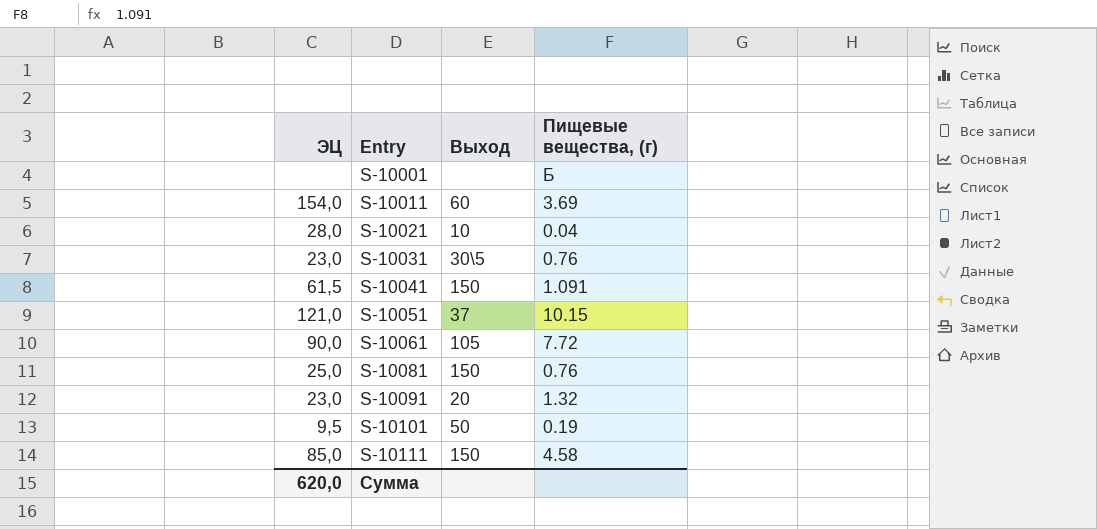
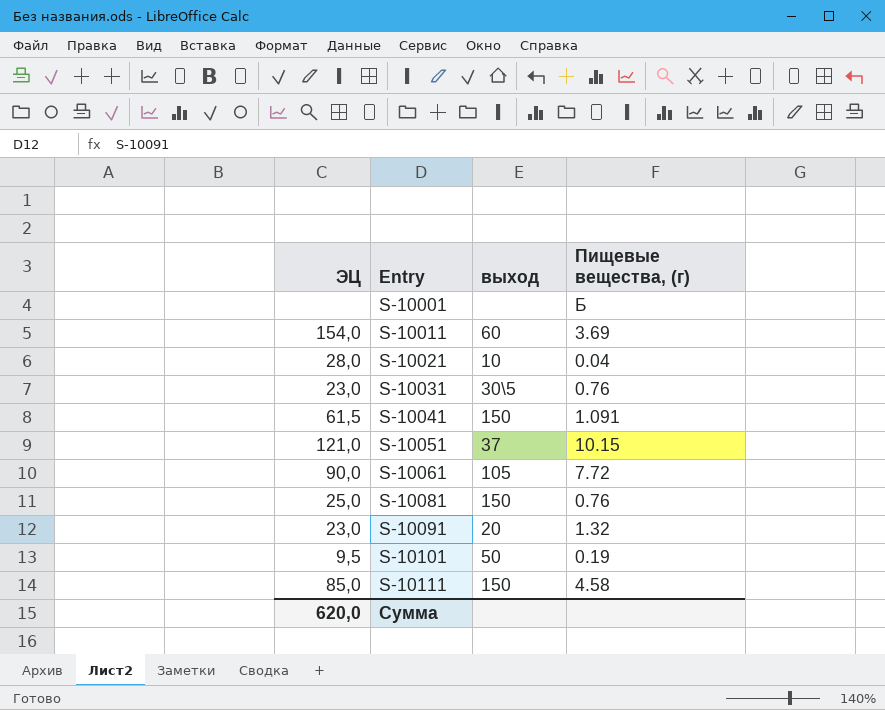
column name: Выход -> выход

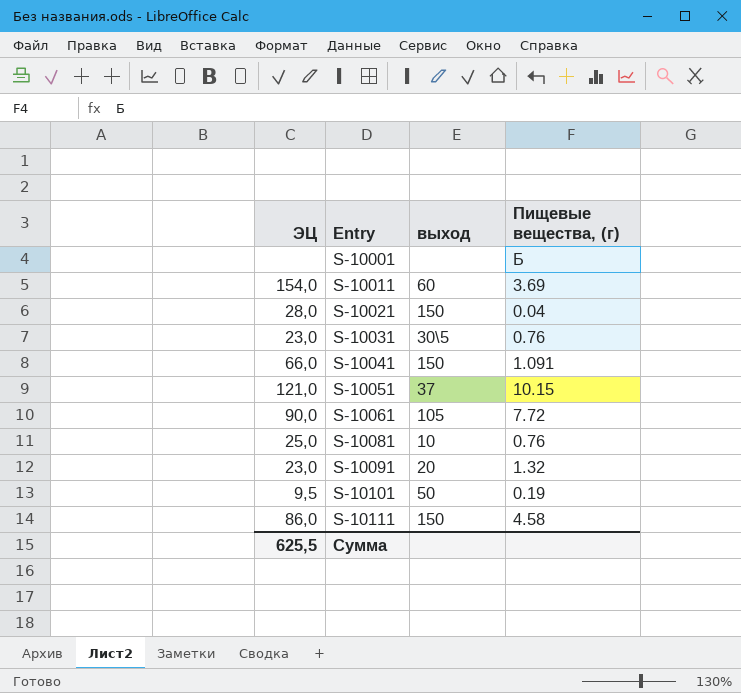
S-10021 | выход: 10 -> 150
S-10041 | ЭЦ: 61,5 -> 66,0
S-10081 | выход: 150 -> 10
S-10111 | ЭЦ: 85,0 -> 86,0
Сумма | ЭЦ: 620,0 -> 625,5

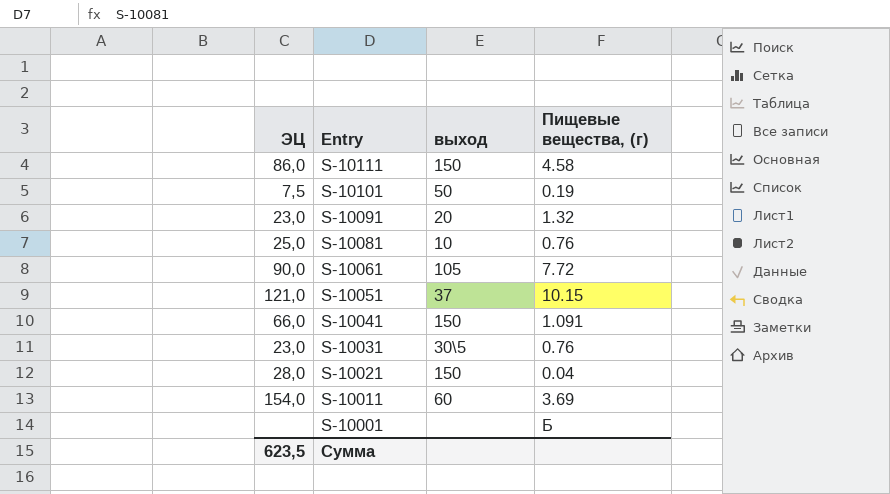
row order: Entry ascending -> Entry descending
S-10101 | ЭЦ: 9,5 -> 7,5
Сумма | ЭЦ: 625,5 -> 623,5

